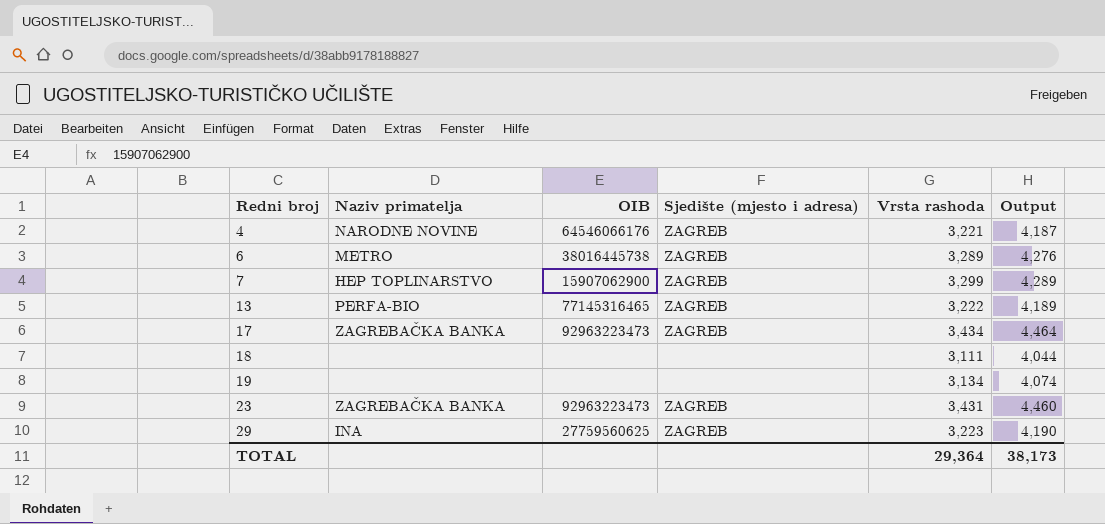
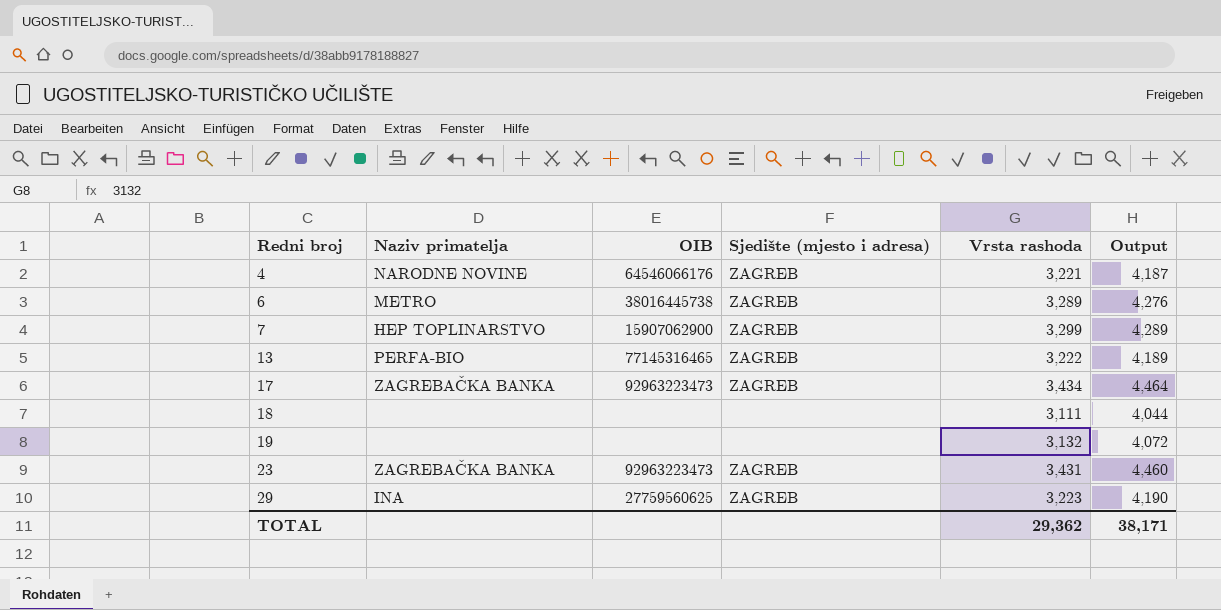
19 | Vrsta rashoda: 3,134 -> 3,132
19 | Output: 4,074 -> 4,072
TOTAL | Vrsta rashoda: 29,364 -> 29,362
TOTAL | Output: 38,173 -> 38,171

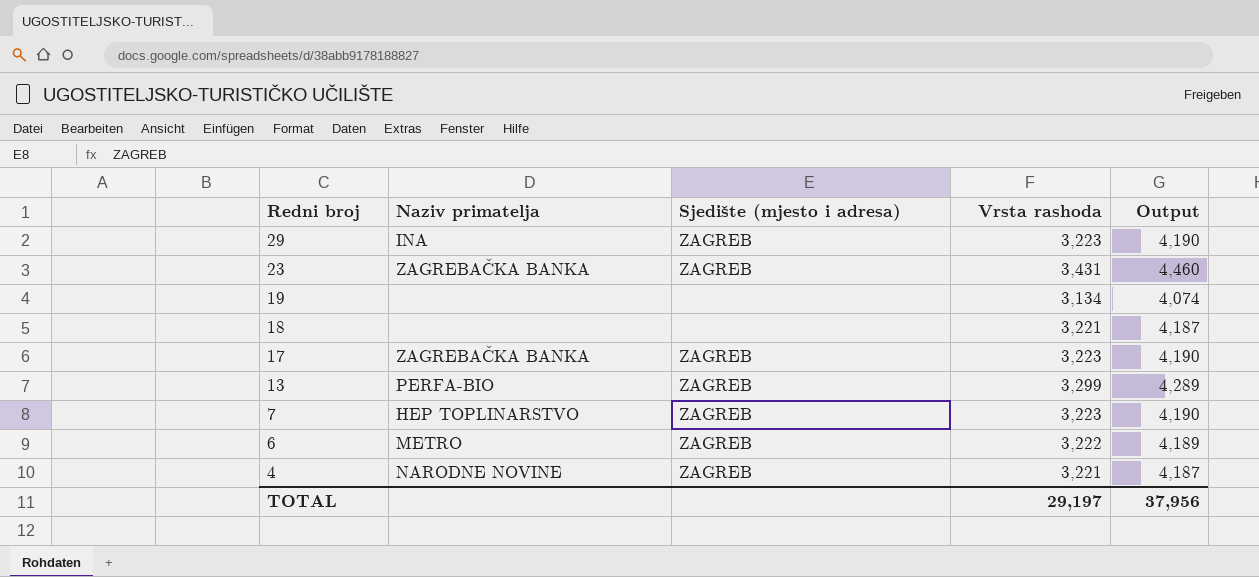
row order: Redni broj ascending -> Redni broj descending
column OIB | position: 3 -> none
19 | Vrsta rashoda: 3,132 -> 3,134
19 | Output: 4,072 -> 4,074
18 | Vrsta rashoda: 3,111 -> 3,221
18 | Output: 4,044 -> 4,187
17 | Vrsta rashoda: 3,434 -> 3,223
17 | Output: 4,464 -> 4,190
13 | Vrsta rashoda: 3,222 -> 3,299
13 | Output: 4,189 -> 4,289
7 | Vrsta rashoda: 3,299 -> 3,223
7 | Output: 4,289 -> 4,190
6 | Vrsta rashoda: 3,289 -> 3,222
6 | Output: 4,276 -> 4,189
TOTAL | Vrsta rashoda: 29,362 -> 29,197
TOTAL | Output: 38,171 -> 37,956

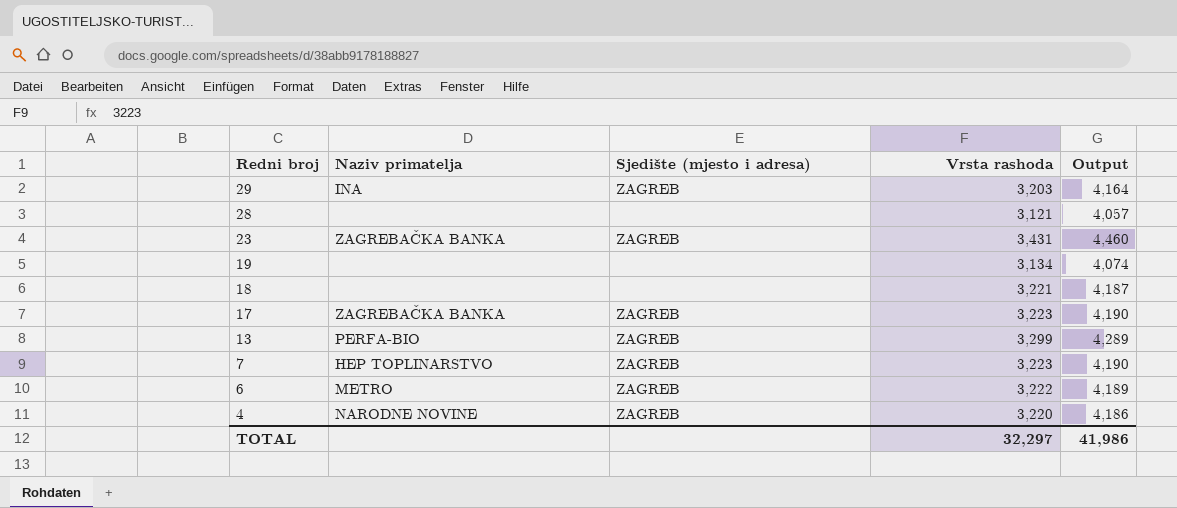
29 | Vrsta rashoda: 3,223 -> 3,203
29 | Output: 4,190 -> 4,164
row 28: none -> none | none | 3,121 | 4,057
4 | Vrsta rashoda: 3,221 -> 3,220
4 | Output: 4,187 -> 4,186
TOTAL | Vrsta rashoda: 29,197 -> 32,297
TOTAL | Output: 37,956 -> 41,986

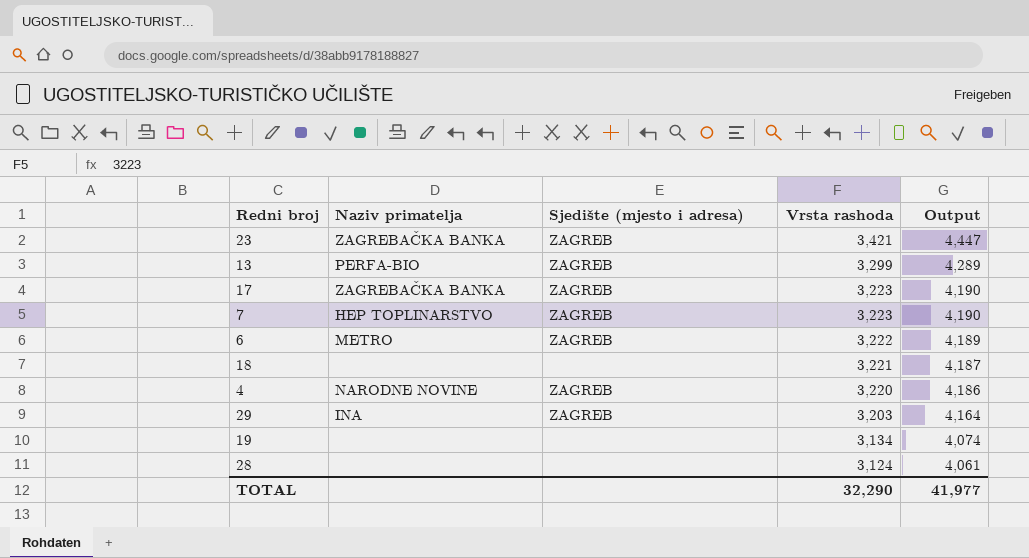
row order: Redni broj descending -> Vrsta rashoda descending
23 | Vrsta rashoda: 3,431 -> 3,421
23 | Output: 4,460 -> 4,447
28 | Vrsta rashoda: 3,121 -> 3,124
28 | Output: 4,057 -> 4,061
TOTAL | Vrsta rashoda: 32,297 -> 32,290
TOTAL | Output: 41,986 -> 41,977

